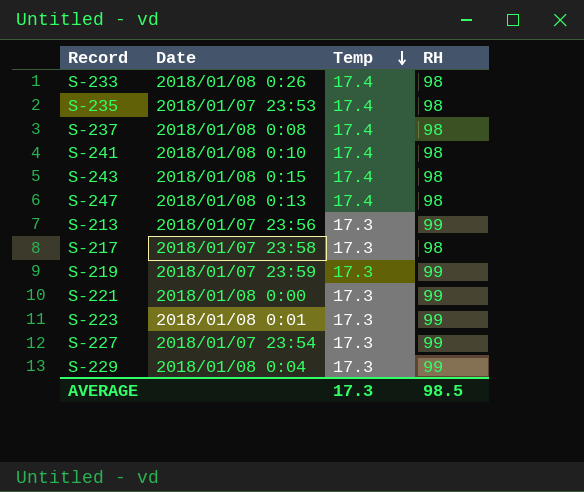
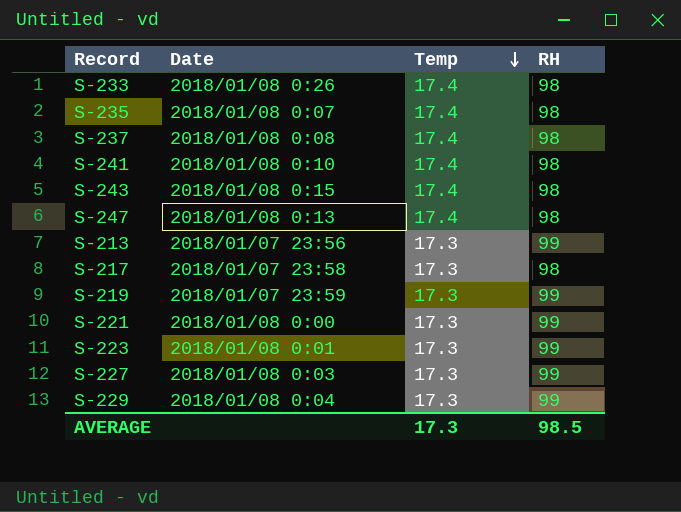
S-235 | Date: 2018/01/07 23:53 -> 2018/01/08 0:07
S-227 | Date: 2018/01/07 23:54 -> 2018/01/08 0:03

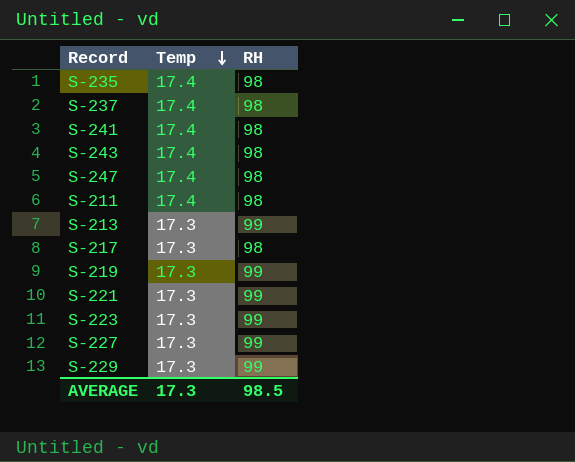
column Date | position: 2 -> none
row S-233: 2018/01/08 0:26 | 17.4 | 98 -> none
row S-211: none -> 17.4 | 98

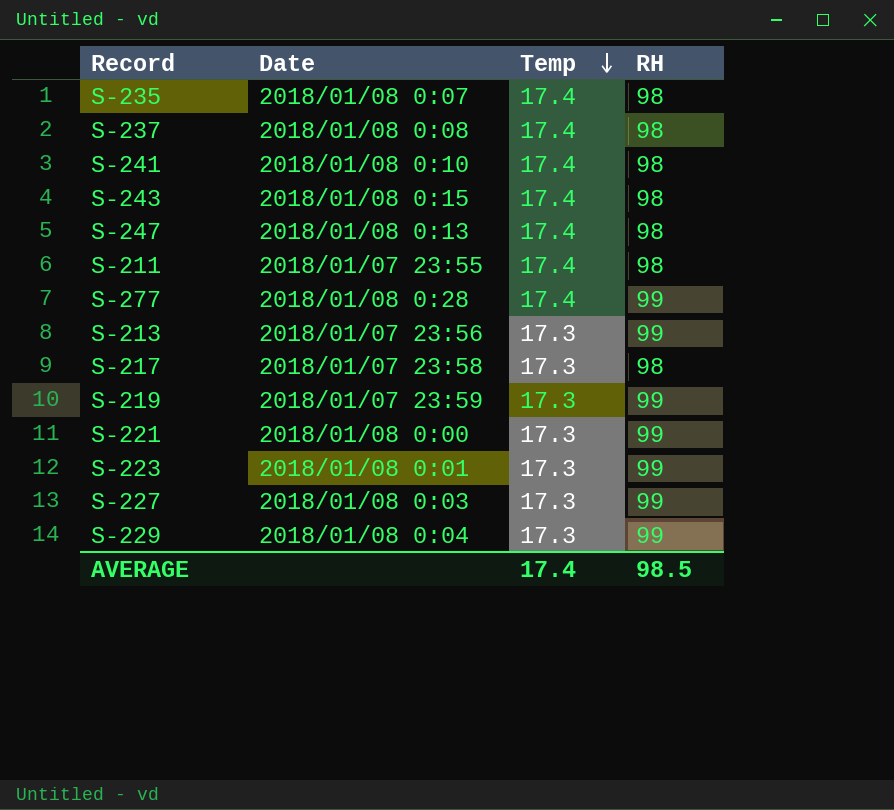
column Date | position: none -> 2
row S-277: none -> 2018/01/08 0:28 | 17.4 | 99
AVERAGE | Temp: 17.3 -> 17.4

